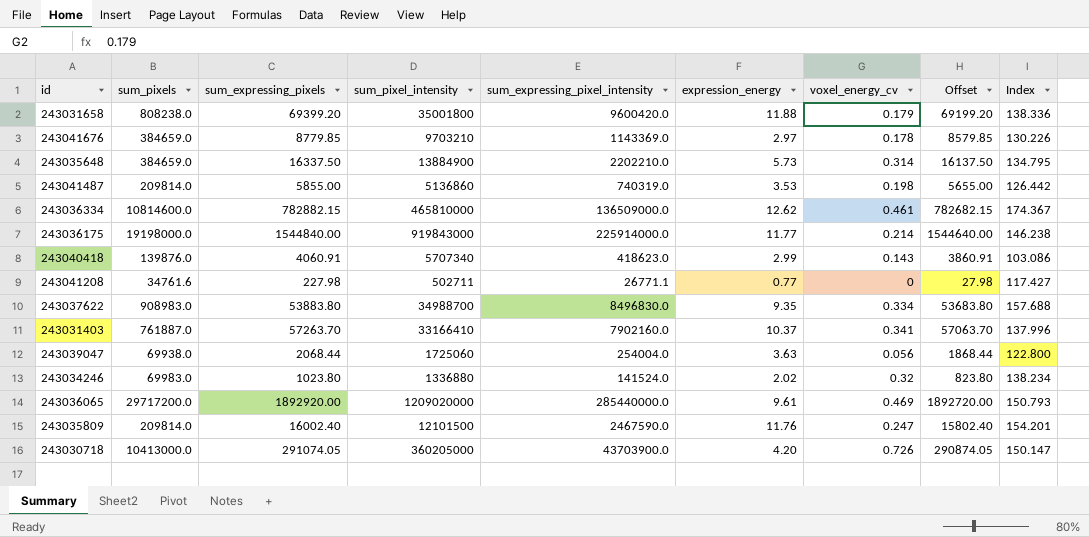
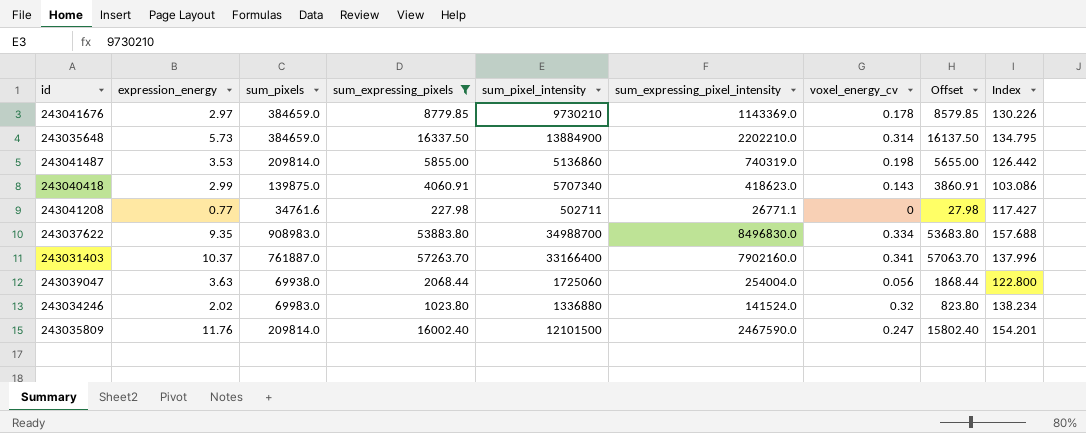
filter: none -> sum_expressing_pixels <= 57263.70
column expression_energy | position: 6 -> 2
243041676 | sum_pixel_intensity: 9703210 -> 9730210
243040418 | sum_pixels: 139876.0 -> 139875.0
243031403 | sum_pixel_intensity: 33166410 -> 33166400

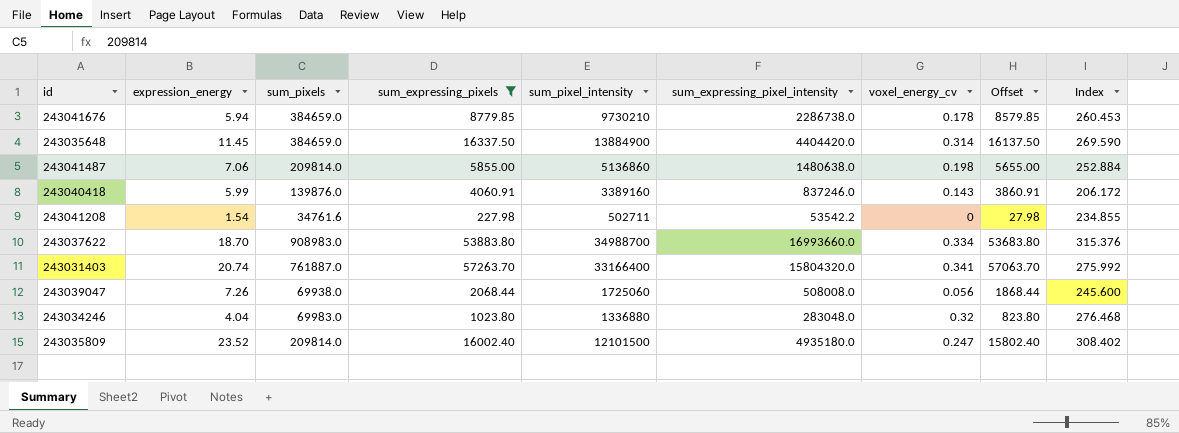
243041676 | expression_energy: 2.97 -> 5.94
243041676 | sum_expressing_pixel_intensity: 1143369.0 -> 2286738.0
243041676 | Index: 130.226 -> 260.453
243035648 | expression_energy: 5.73 -> 11.45
243035648 | sum_expressing_pixel_intensity: 2202210.0 -> 4404420.0
243035648 | Index: 134.795 -> 269.590
243041487 | expression_energy: 3.53 -> 7.06
243041487 | sum_expressing_pixel_intensity: 740319.0 -> 1480638.0
243041487 | Index: 126.442 -> 252.884
243040418 | expression_energy: 2.99 -> 5.99
243040418 | sum_pixels: 139875.0 -> 139876.0
243040418 | sum_pixel_intensity: 5707340 -> 3389160
243040418 | sum_expressing_pixel_intensity: 418623.0 -> 837246.0
243040418 | Index: 103.086 -> 206.172
243041208 | expression_energy: 0.77 -> 1.54
243041208 | sum_expressing_pixel_intensity: 26771.1 -> 53542.2
243041208 | Index: 117.427 -> 234.855
243037622 | expression_energy: 9.35 -> 18.70
243037622 | sum_expressing_pixel_intensity: 8496830.0 -> 16993660.0
243037622 | Index: 157.688 -> 315.376
243031403 | expression_energy: 10.37 -> 20.74
243031403 | sum_expressing_pixel_intensity: 7902160.0 -> 15804320.0
243031403 | Index: 137.996 -> 275.992
243039047 | expression_energy: 3.63 -> 7.26
243039047 | sum_expressing_pixel_intensity: 254004.0 -> 508008.0
243039047 | Index: 122.800 -> 245.600
243034246 | expression_energy: 2.02 -> 4.04
243034246 | sum_expressing_pixel_intensity: 141524.0 -> 283048.0
243034246 | Index: 138.234 -> 276.468
243035809 | expression_energy: 11.76 -> 23.52
243035809 | sum_expressing_pixel_intensity: 2467590.0 -> 4935180.0
243035809 | Index: 154.201 -> 308.402

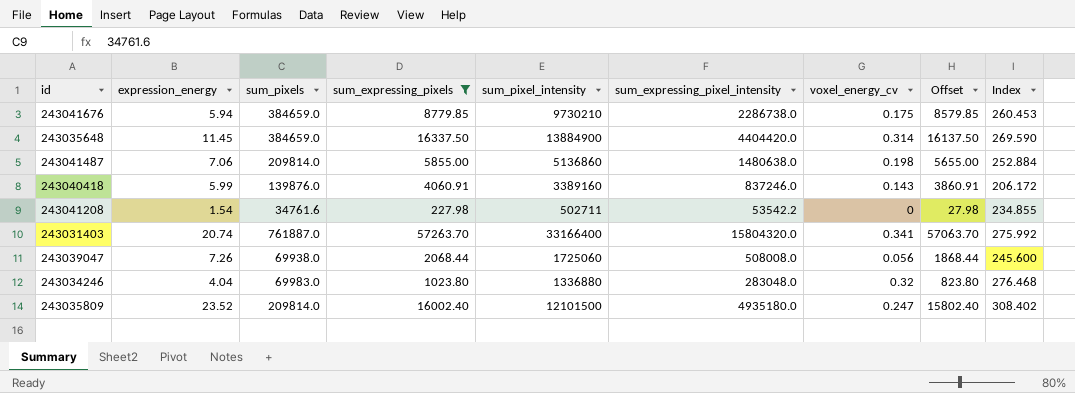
row 243037622: 18.70 | 908983.0 | 53883.80 | 34988700 | 16993660.0 | 0.334 | 53683.80 | 315.376 -> none
243041676 | voxel_energy_cv: 0.178 -> 0.175

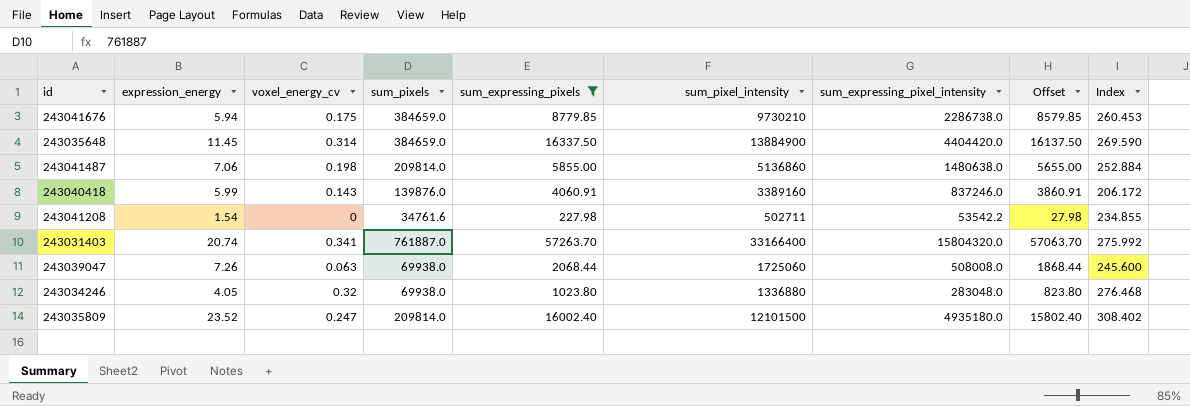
column voxel_energy_cv | position: 7 -> 3
243039047 | voxel_energy_cv: 0.056 -> 0.063
243034246 | expression_energy: 4.04 -> 4.05
243034246 | sum_pixels: 69983.0 -> 69938.0

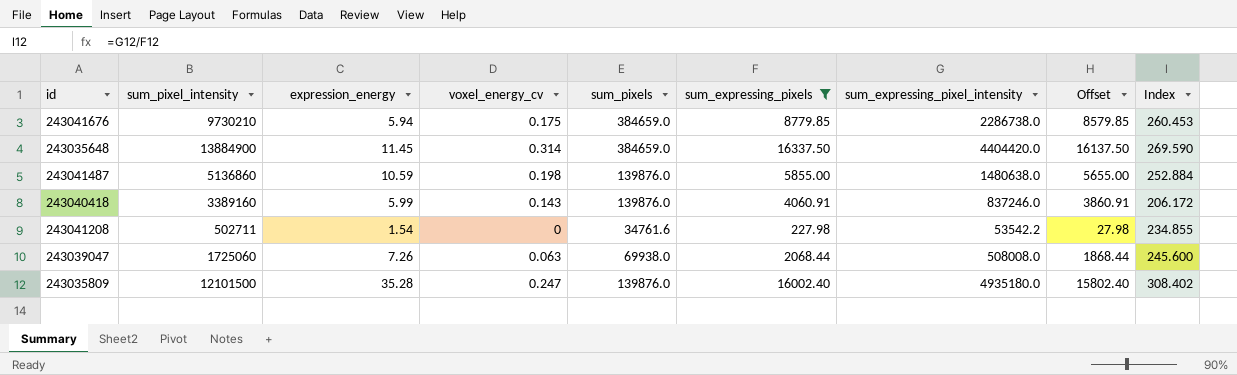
column sum_pixel_intensity | position: 6 -> 2
row 243031403: 20.74 | 0.341 | 761887.0 | 57263.70 | 33166400 | 15804320.0 | 57063.70 | 275.992 -> none
row 243034246: 4.05 | 0.32 | 69938.0 | 1023.80 | 1336880 | 283048.0 | 823.80 | 276.468 -> none
243041487 | expression_energy: 7.06 -> 10.59
243041487 | sum_pixels: 209814.0 -> 139876.0
243035809 | expression_energy: 23.52 -> 35.28
243035809 | sum_pixels: 209814.0 -> 139876.0

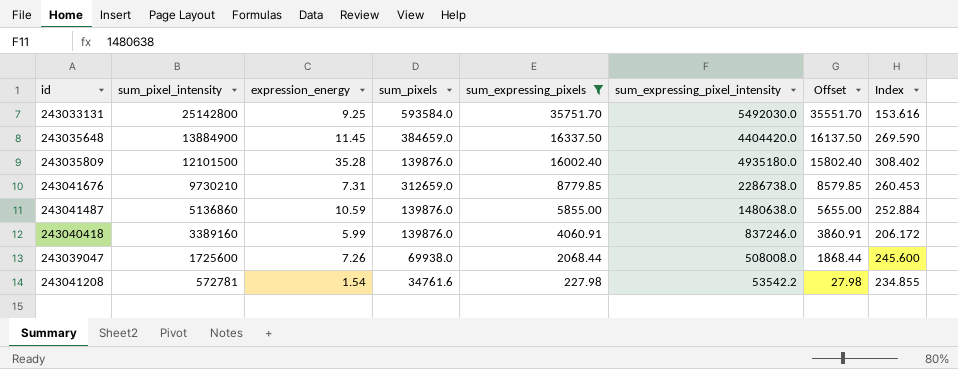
row order: none -> sum_pixel_intensity descending
column voxel_energy_cv | position: 4 -> none
row 243033131: none -> 25142800 | 9.25 | 593584.0 | 35751.70 | 5492030.0 | 35551.70 | 153.616
243041676 | expression_energy: 5.94 -> 7.31
243041676 | sum_pixels: 384659.0 -> 312659.0
243039047 | sum_pixel_intensity: 1725060 -> 1725600
243041208 | sum_pixel_intensity: 502711 -> 572781

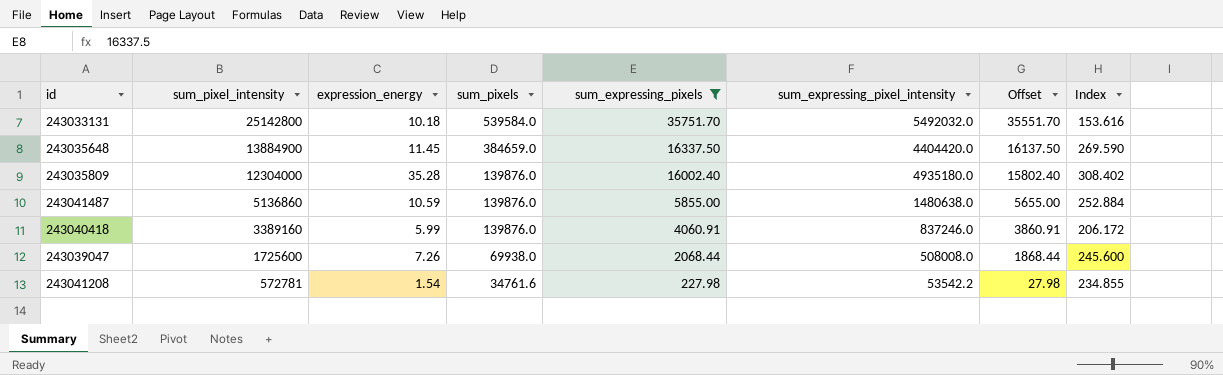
row 243041676: 9730210 | 7.31 | 312659.0 | 8779.85 | 2286738.0 | 8579.85 | 260.453 -> none
243033131 | expression_energy: 9.25 -> 10.18
243033131 | sum_pixels: 593584.0 -> 539584.0
243033131 | sum_expressing_pixel_intensity: 5492030.0 -> 5492032.0
243035809 | sum_pixel_intensity: 12101500 -> 12304000

